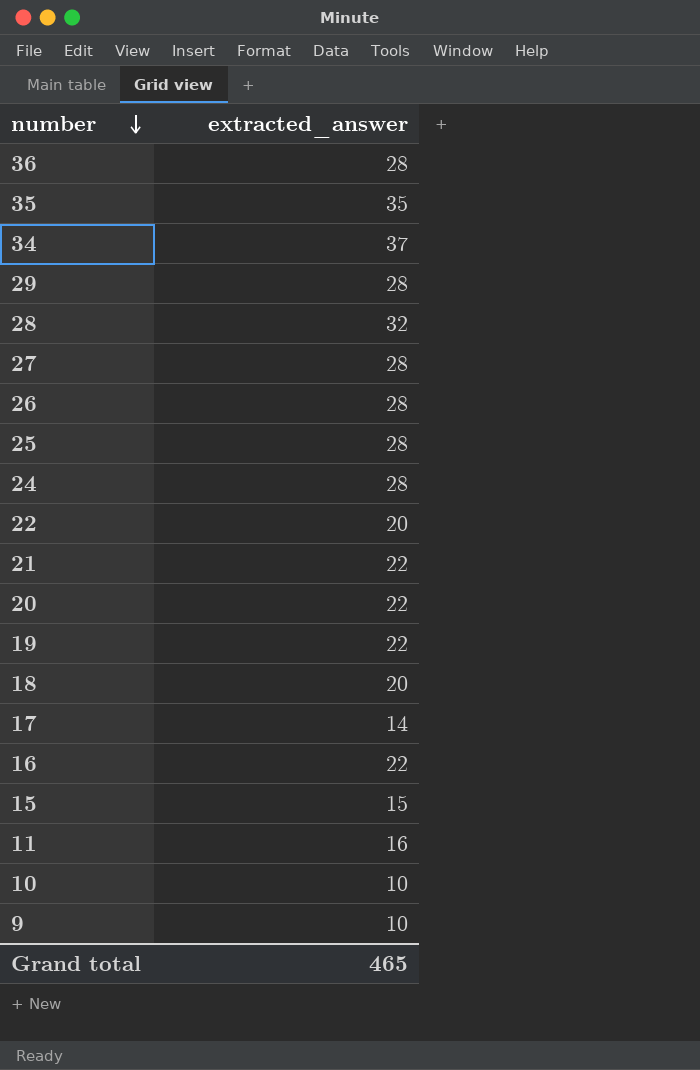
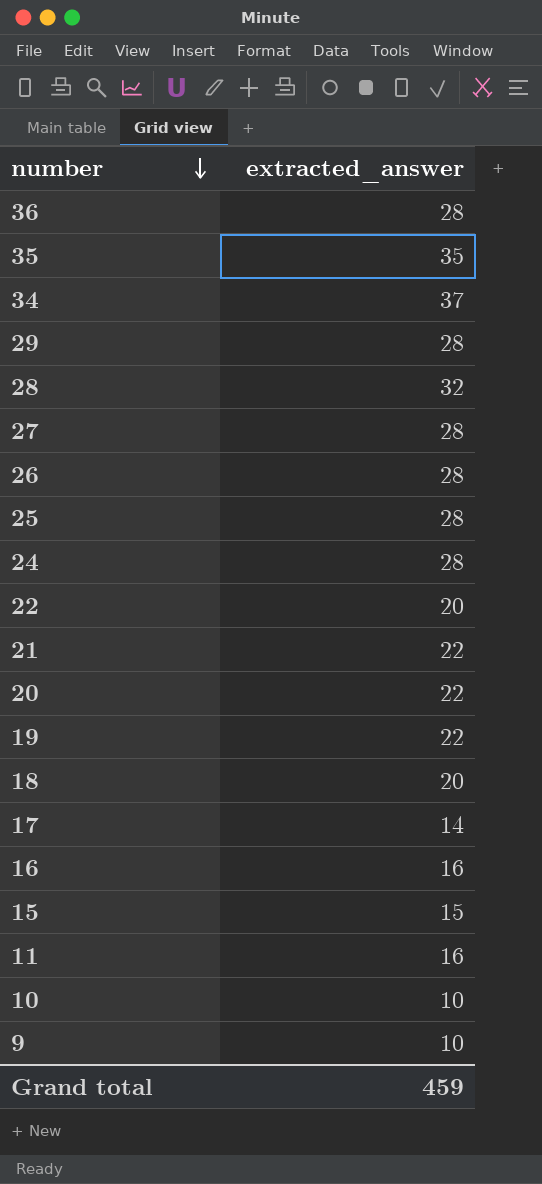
16 | extracted_answer: 22 -> 16
Grand total | extracted_answer: 465 -> 459

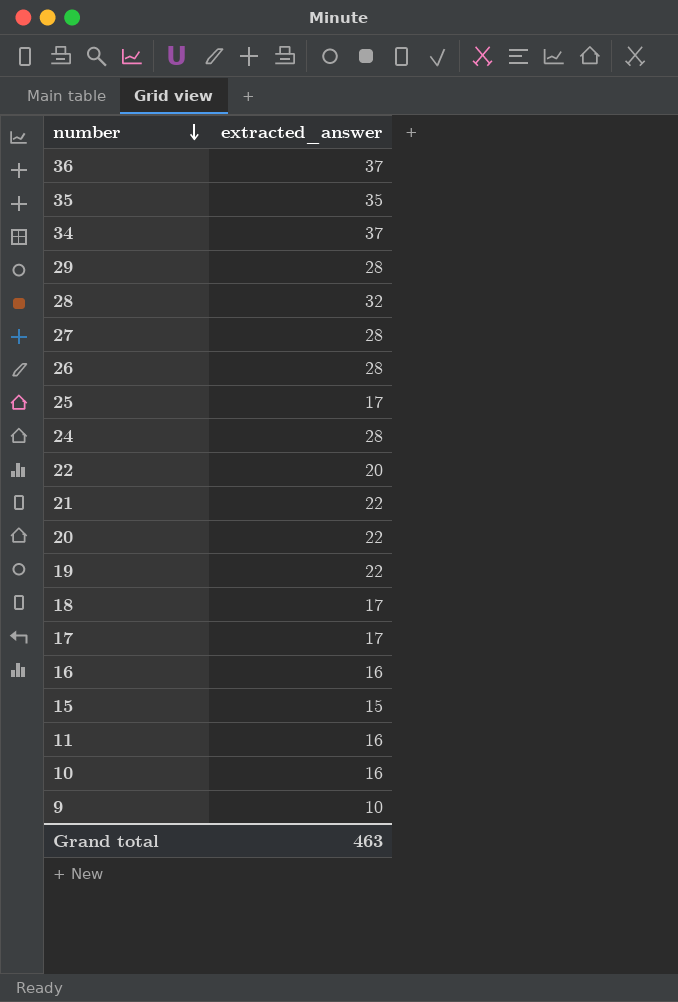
36 | extracted_answer: 28 -> 37
25 | extracted_answer: 28 -> 17
18 | extracted_answer: 20 -> 17
17 | extracted_answer: 14 -> 17
10 | extracted_answer: 10 -> 16
Grand total | extracted_answer: 459 -> 463

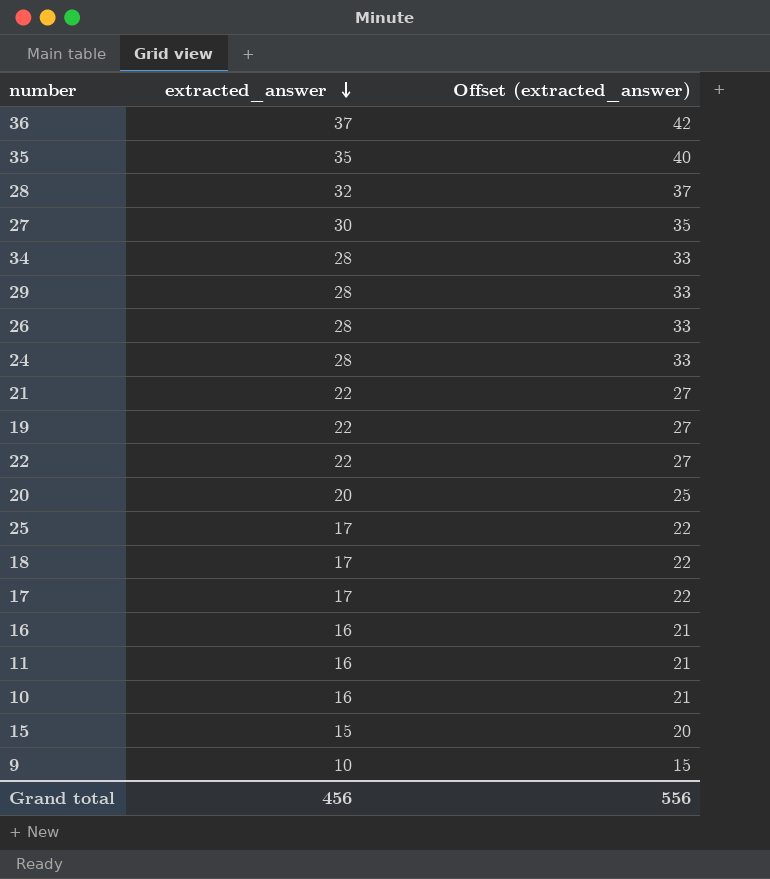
row order: number descending -> extracted_answer descending
column Offset (extracted_answer) | formula: none -> [extracted_answer] + 5
27 | extracted_answer: 28 -> 30
34 | extracted_answer: 37 -> 28
22 | extracted_answer: 20 -> 22
20 | extracted_answer: 22 -> 20
Grand total | extracted_answer: 463 -> 456

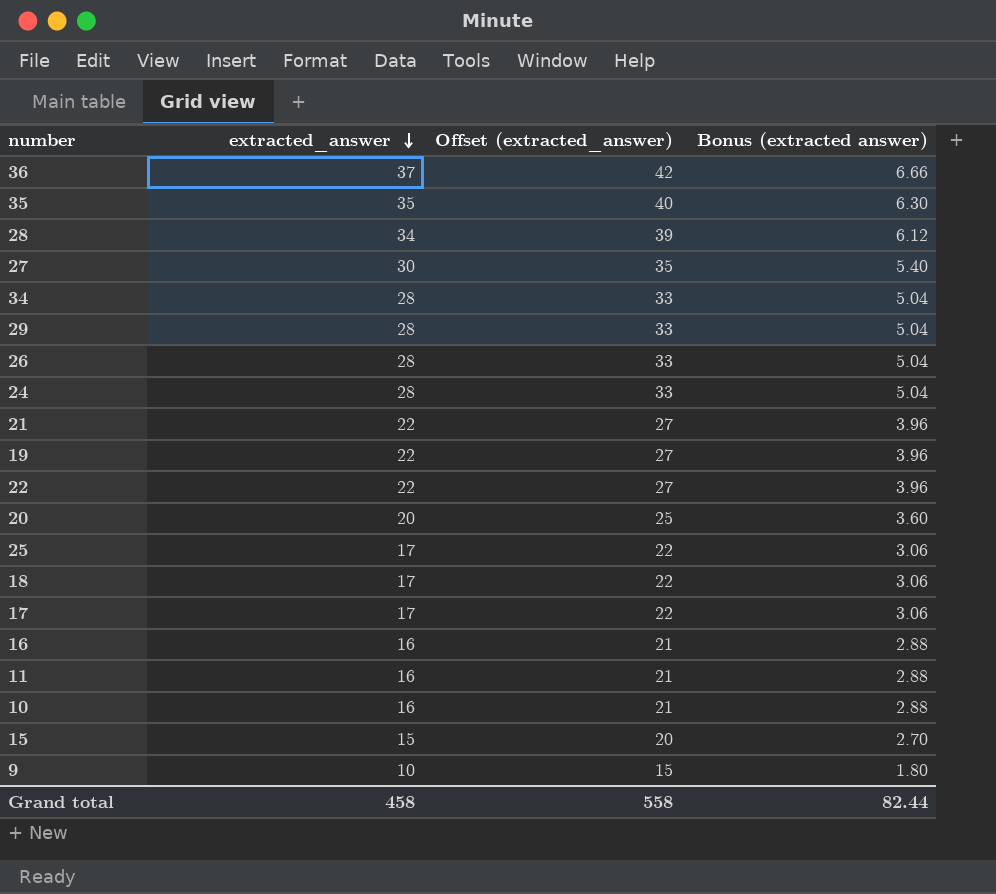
column Bonus (extracted answer) | formula: none -> [extracted_answer] * 0.18
28 | extracted_answer: 32 -> 34
28 | Offset (extracted_answer): 37 -> 39
Grand total | extracted_answer: 456 -> 458
Grand total | Offset (extracted_answer): 556 -> 558

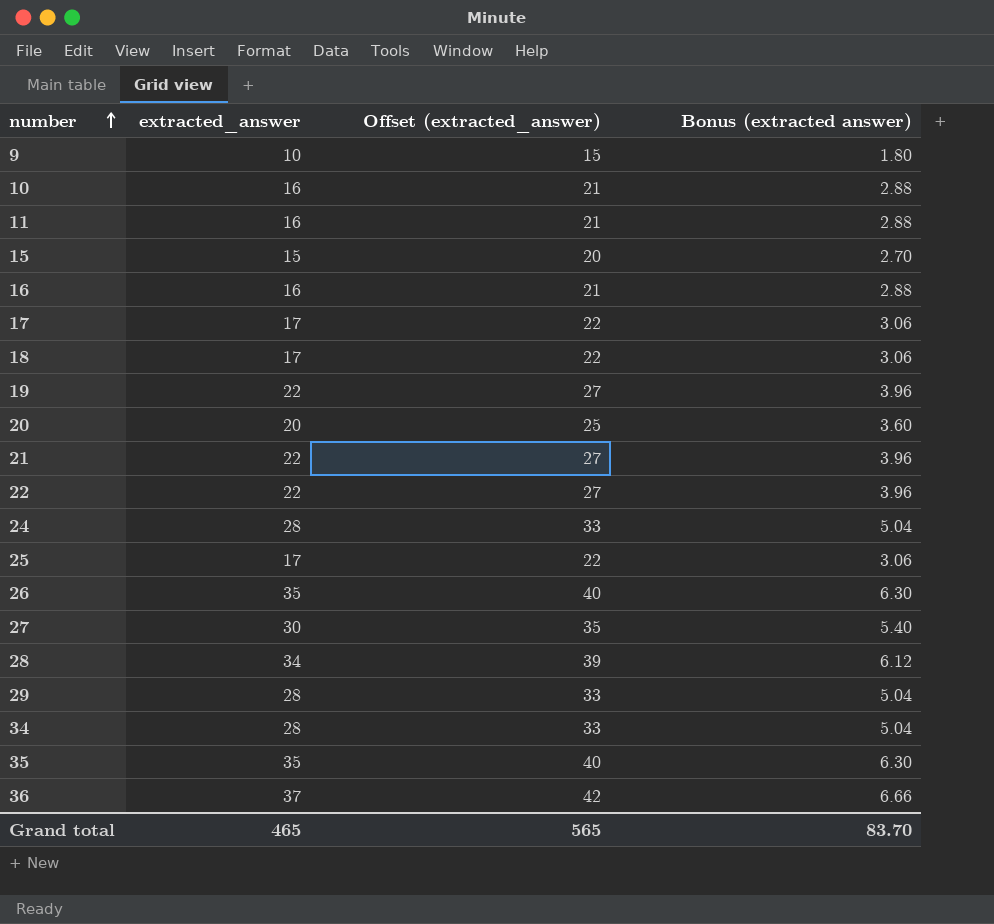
row order: extracted_answer descending -> number ascending
26 | extracted_answer: 28 -> 35
26 | Offset (extracted_answer): 33 -> 40
26 | Bonus (extracted answer): 5.04 -> 6.30
Grand total | extracted_answer: 458 -> 465
Grand total | Offset (extracted_answer): 558 -> 565
Grand total | Bonus (extracted answer): 82.44 -> 83.70

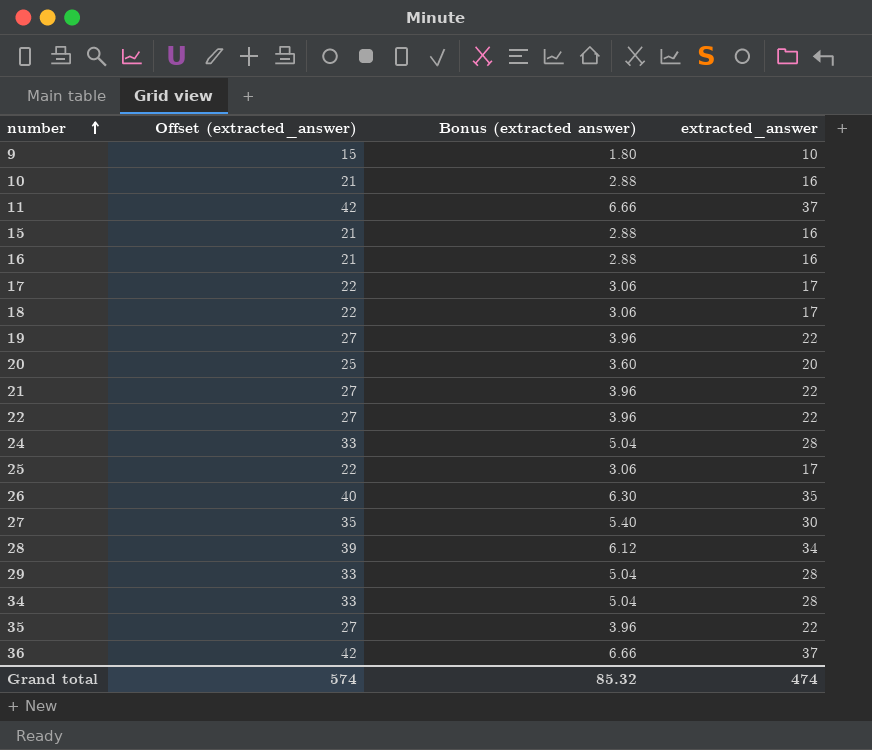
column extracted_answer | position: 2 -> 4
11 | Offset (extracted_answer): 21 -> 42
11 | Bonus (extracted answer): 2.88 -> 6.66
11 | extracted_answer: 16 -> 37
15 | Offset (extracted_answer): 20 -> 21
15 | Bonus (extracted answer): 2.70 -> 2.88
15 | extracted_answer: 15 -> 16
35 | Offset (extracted_answer): 40 -> 27
35 | Bonus (extracted answer): 6.30 -> 3.96
35 | extracted_answer: 35 -> 22
Grand total | Offset (extracted_answer): 565 -> 574
Grand total | Bonus (extracted answer): 83.70 -> 85.32
Grand total | extracted_answer: 465 -> 474

